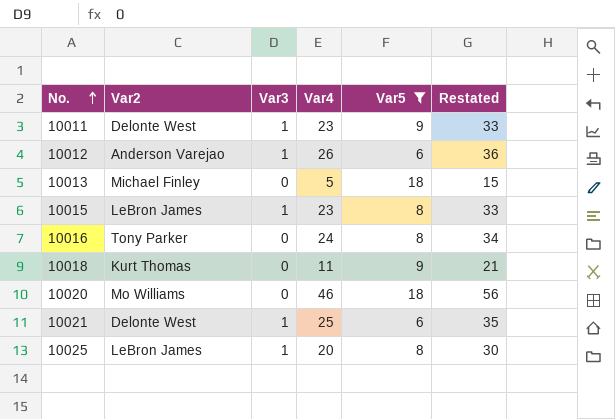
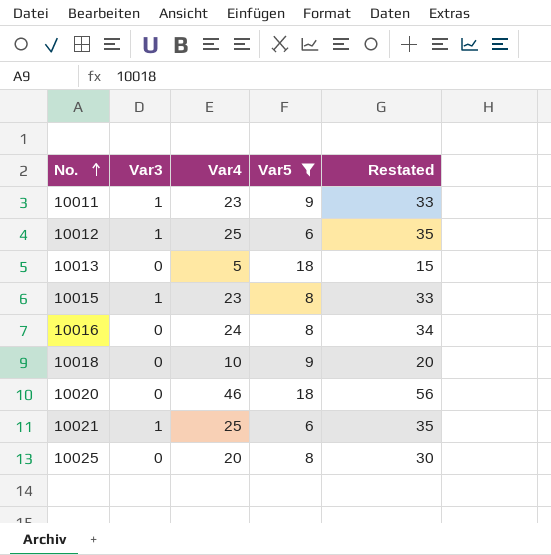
column Var2 | position: 2 -> none
10012 | Var4: 26 -> 25
10012 | Restated: 36 -> 35
10018 | Var4: 11 -> 10
10018 | Restated: 21 -> 20
10025 | Var3: 1 -> 0

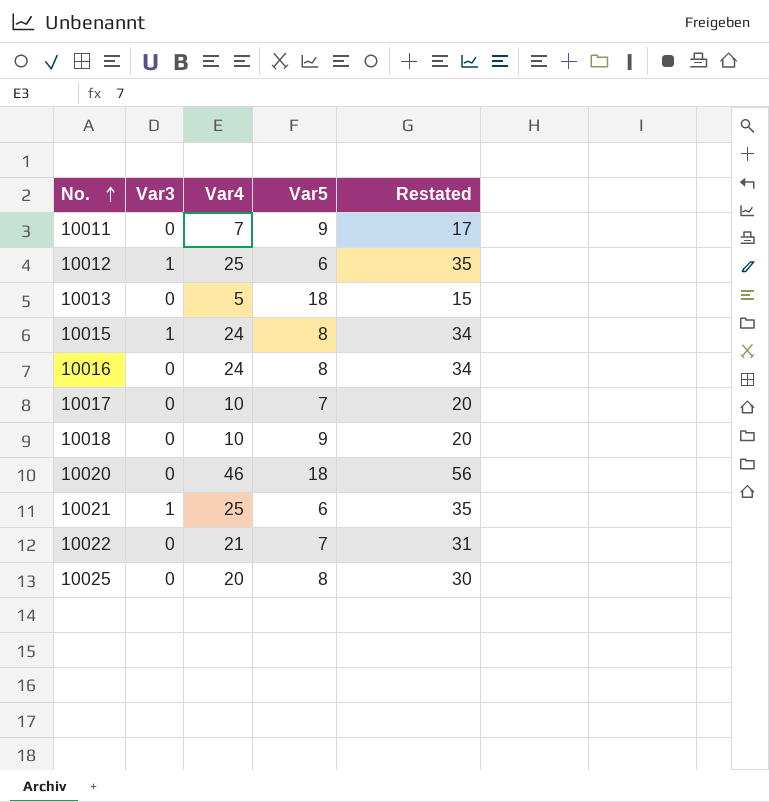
filter: Var5 != 7 -> none
10011 | Var3: 1 -> 0
10011 | Var4: 23 -> 7
10011 | Restated: 33 -> 17
10015 | Var4: 23 -> 24
10015 | Restated: 33 -> 34

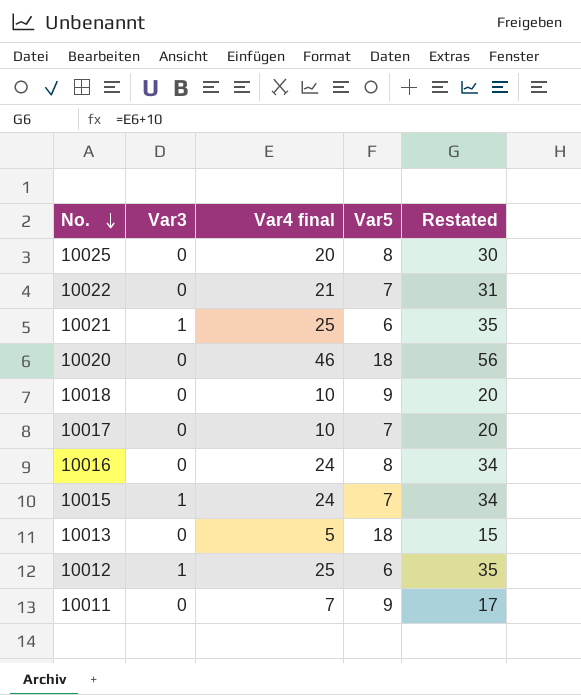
row order: No. ascending -> No. descending
column name: Var4 -> Var4 final
10015 | Var5: 8 -> 7

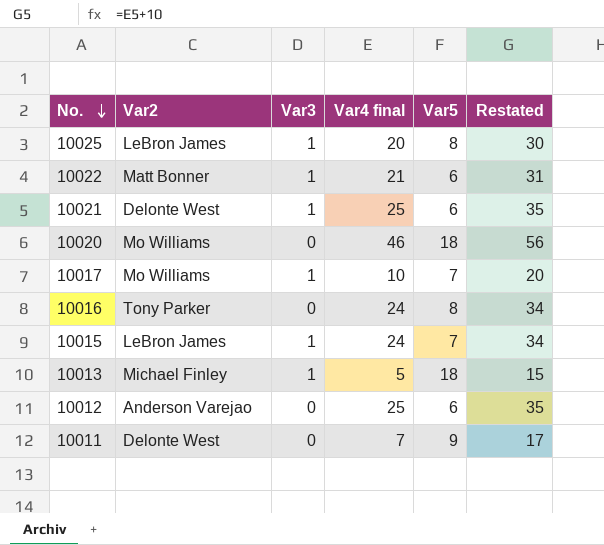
column Var2 | position: none -> 2
row 10018: 0 | 10 | 9 | 20 -> none
10025 | Var3: 0 -> 1
10022 | Var3: 0 -> 1
10022 | Var5: 7 -> 6
10017 | Var3: 0 -> 1
10013 | Var3: 0 -> 1
10012 | Var3: 1 -> 0

